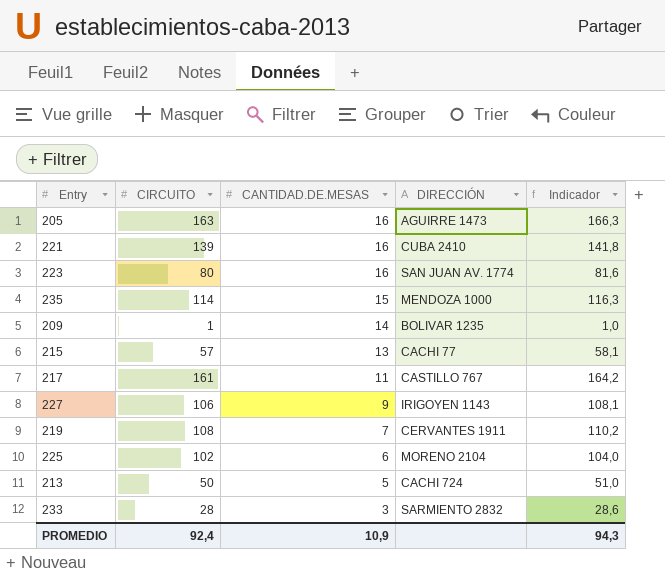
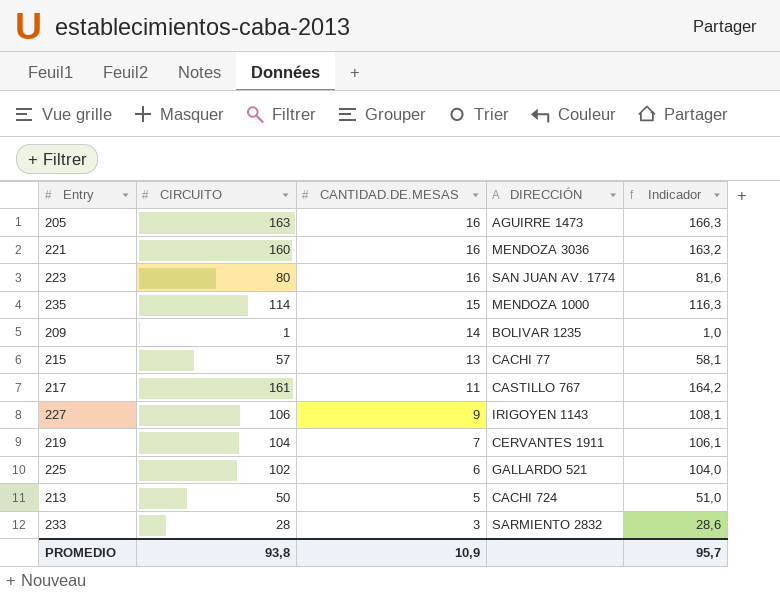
221 | CIRCUITO: 139 -> 160
221 | DIRECCIÓN: CUBA 2410 -> MENDOZA 3036
221 | Indicador: 141,8 -> 163,2
219 | CIRCUITO: 108 -> 104
219 | Indicador: 110,2 -> 106,1
225 | DIRECCIÓN: MORENO 2104 -> GALLARDO 521
PROMEDIO | CIRCUITO: 92,4 -> 93,8
PROMEDIO | Indicador: 94,3 -> 95,7

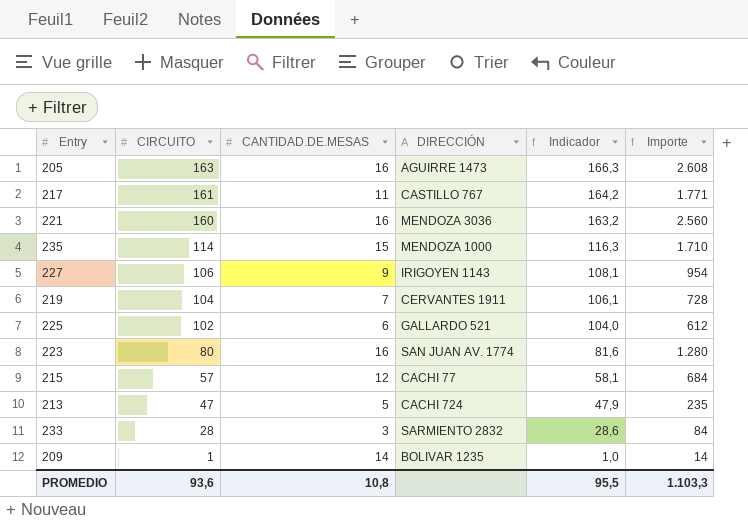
row order: CANTIDAD.DE.MESAS descending -> CIRCUITO descending
column Importe | formula: none -> [CIRCUITO] * [CANTIDAD.DE.MESAS]
215 | CANTIDAD.DE.MESAS: 13 -> 12
213 | CIRCUITO: 50 -> 47
213 | Indicador: 51,0 -> 47,9
PROMEDIO | CIRCUITO: 93,8 -> 93,6
PROMEDIO | CANTIDAD.DE.MESAS: 10,9 -> 10,8
PROMEDIO | Indicador: 95,7 -> 95,5

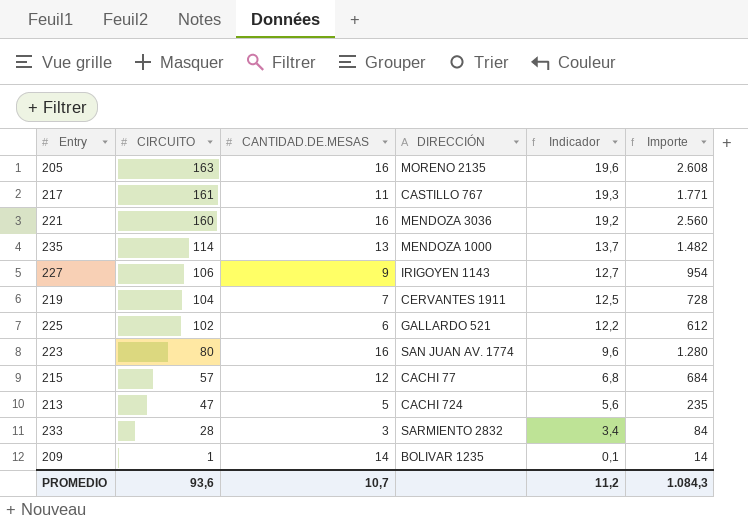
column Indicador | formula: [CIRCUITO] * 1,02 -> [CIRCUITO] * 0,12
205 | DIRECCIÓN: AGUIRRE 1473 -> MORENO 2135
235 | CANTIDAD.DE.MESAS: 15 -> 13
235 | Importe: 1.710 -> 1.482
PROMEDIO | CANTIDAD.DE.MESAS: 10,8 -> 10,7
PROMEDIO | Indicador: 95,5 -> 11,2
PROMEDIO | Importe: 1.103,3 -> 1.084,3

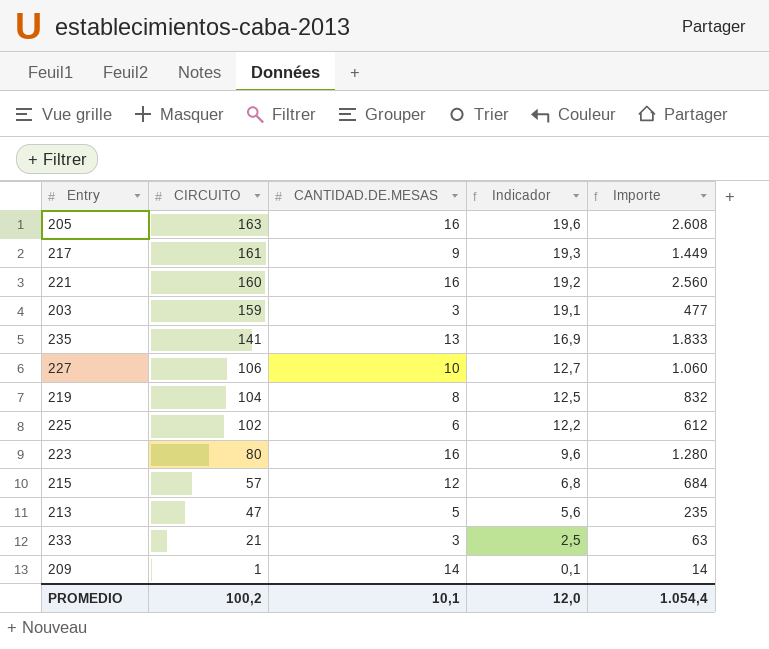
column DIRECCIÓN | position: 4 -> none
217 | CANTIDAD.DE.MESAS: 11 -> 9
217 | Importe: 1.771 -> 1.449
row 203: none -> 159 | 3 | 19,1 | 477
235 | CIRCUITO: 114 -> 141
235 | Indicador: 13,7 -> 16,9
235 | Importe: 1.482 -> 1.833
227 | CANTIDAD.DE.MESAS: 9 -> 10
227 | Importe: 954 -> 1.060
219 | CANTIDAD.DE.MESAS: 7 -> 8
219 | Importe: 728 -> 832
233 | CIRCUITO: 28 -> 21
233 | Indicador: 3,4 -> 2,5
233 | Importe: 84 -> 63
PROMEDIO | CIRCUITO: 93,6 -> 100,2
PROMEDIO | CANTIDAD.DE.MESAS: 10,7 -> 10,1
PROMEDIO | Indicador: 11,2 -> 12,0
PROMEDIO | Importe: 1.084,3 -> 1.054,4

